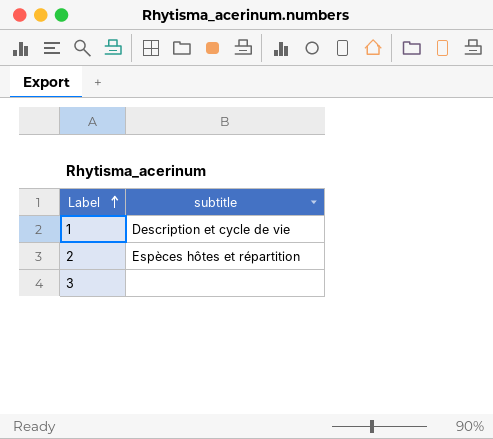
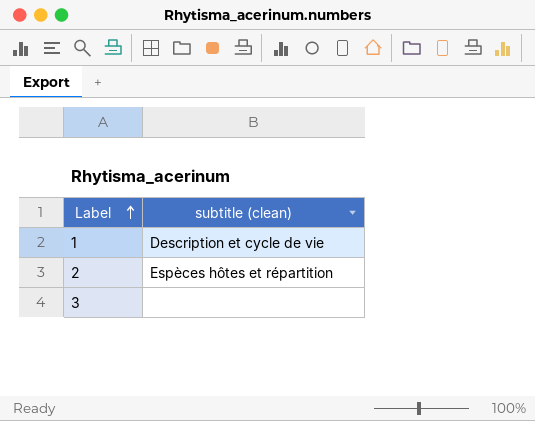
column name: subtitle -> subtitle (clean)

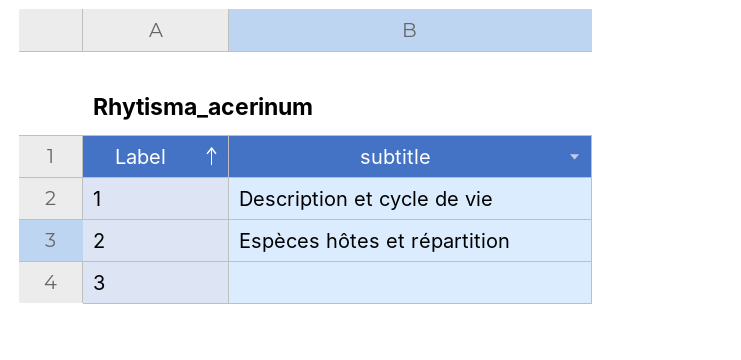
column name: subtitle (clean) -> subtitle

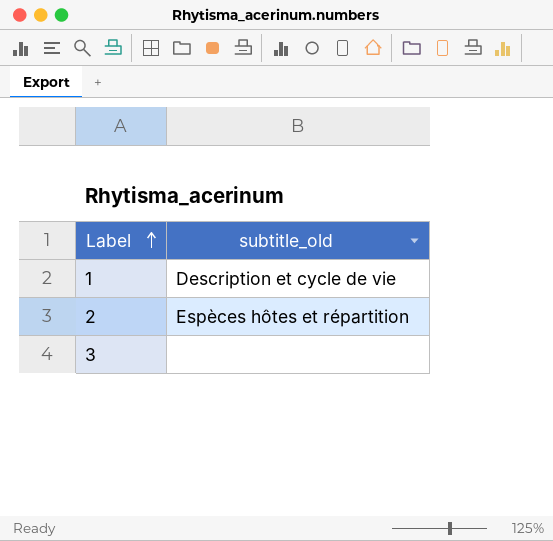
column name: subtitle -> subtitle_old

